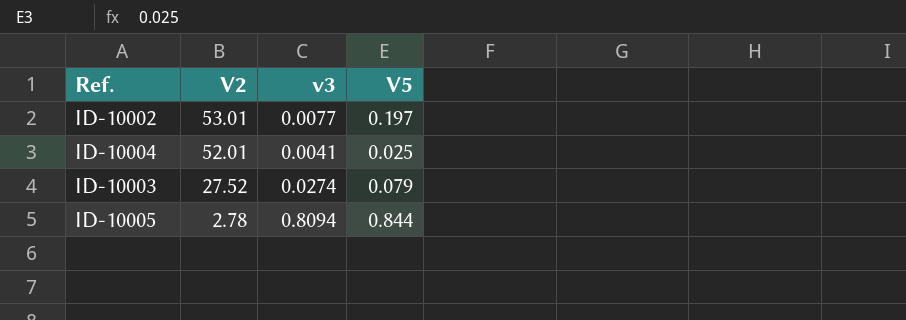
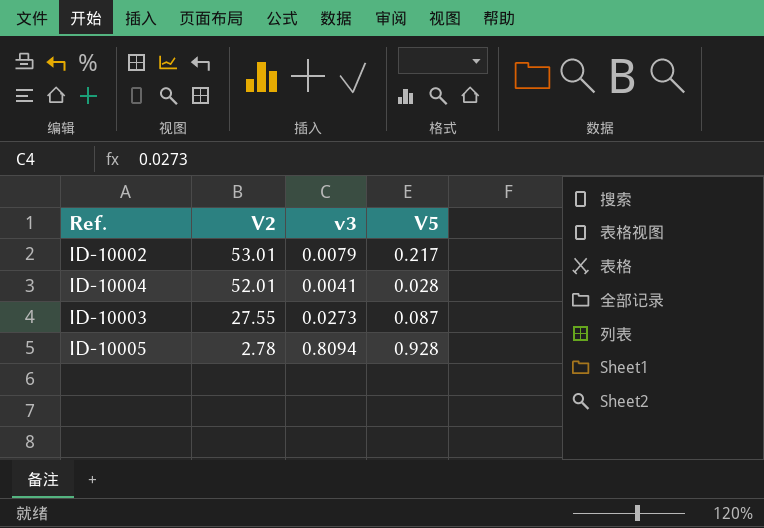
ID-10002 | v3: 0.0077 -> 0.0079
ID-10002 | V5: 0.197 -> 0.217
ID-10004 | V5: 0.025 -> 0.028
ID-10003 | V2: 27.52 -> 27.55
ID-10003 | v3: 0.0274 -> 0.0273
ID-10003 | V5: 0.079 -> 0.087
ID-10005 | V5: 0.844 -> 0.928

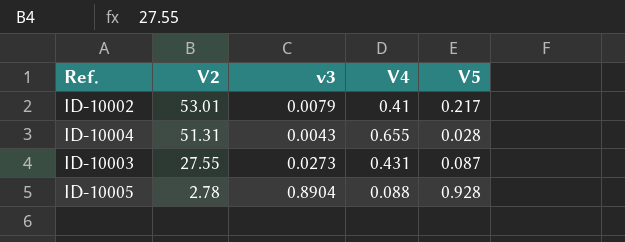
column V4 | position: none -> 4
ID-10004 | V2: 52.01 -> 51.31
ID-10004 | v3: 0.0041 -> 0.0043
ID-10005 | v3: 0.8094 -> 0.8904

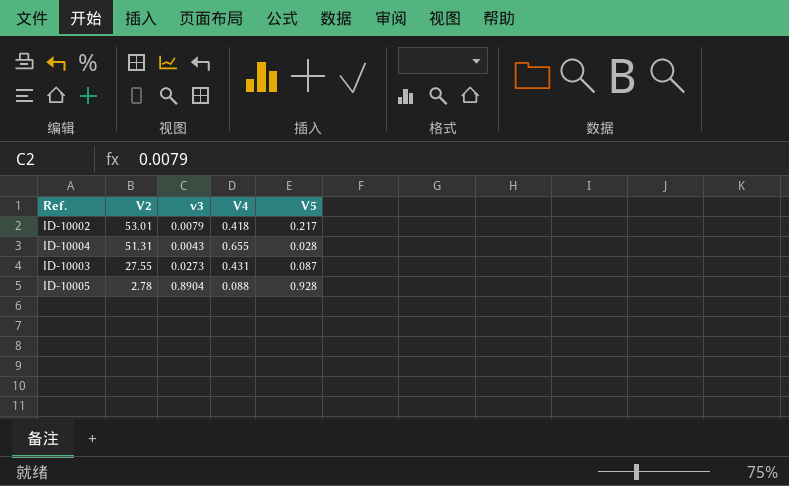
ID-10002 | V4: 0.41 -> 0.418

